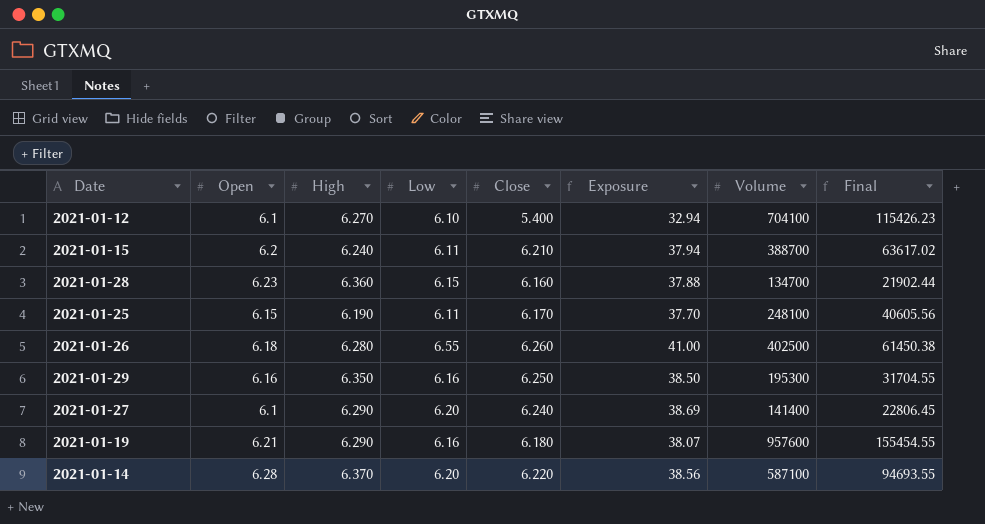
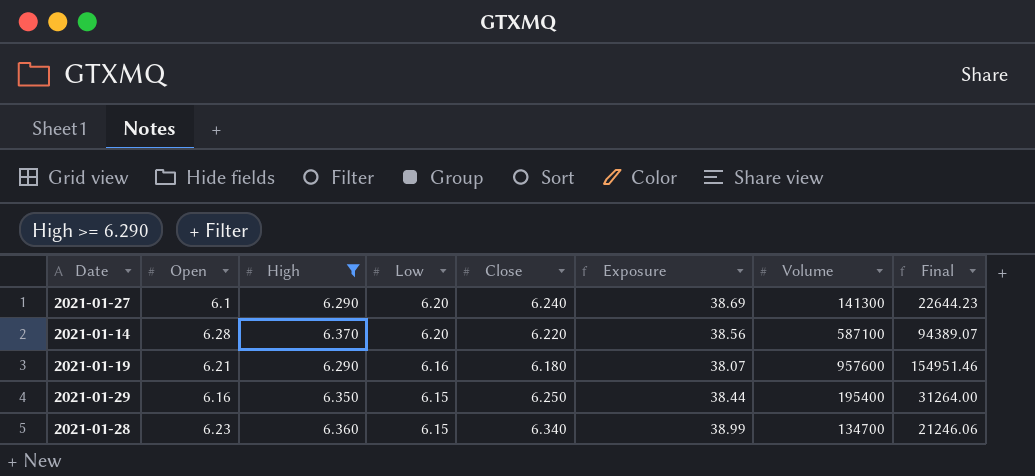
filter: none -> High >= 6.290
row order: none -> Low descending
column Final | formula: [Volume] / [Low] -> [Volume] / [Close]
2021-01-27 | Volume: 141400 -> 141300
2021-01-29 | Low: 6.16 -> 6.15
2021-01-29 | Exposure: 38.50 -> 38.44
2021-01-29 | Volume: 195300 -> 195400
2021-01-28 | Close: 6.160 -> 6.340
2021-01-28 | Exposure: 37.88 -> 38.99

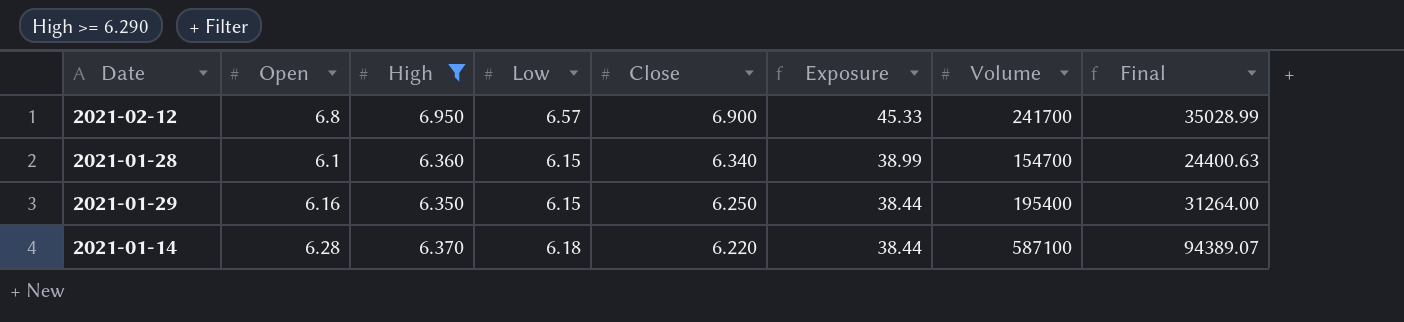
row order: Low descending -> Close descending
row 2021-01-27: 6.1 | 6.290 | 6.20 | 6.240 | 38.69 | 141300 | 22644.23 -> none
row 2021-01-19: 6.21 | 6.290 | 6.16 | 6.180 | 38.07 | 957600 | 154951.46 -> none
row 2021-02-12: none -> 6.8 | 6.950 | 6.57 | 6.900 | 45.33 | 241700 | 35028.99
2021-01-28 | Open: 6.23 -> 6.1
2021-01-28 | Volume: 134700 -> 154700
2021-01-28 | Final: 21246.06 -> 24400.63
2021-01-14 | Low: 6.20 -> 6.18
2021-01-14 | Exposure: 38.56 -> 38.44

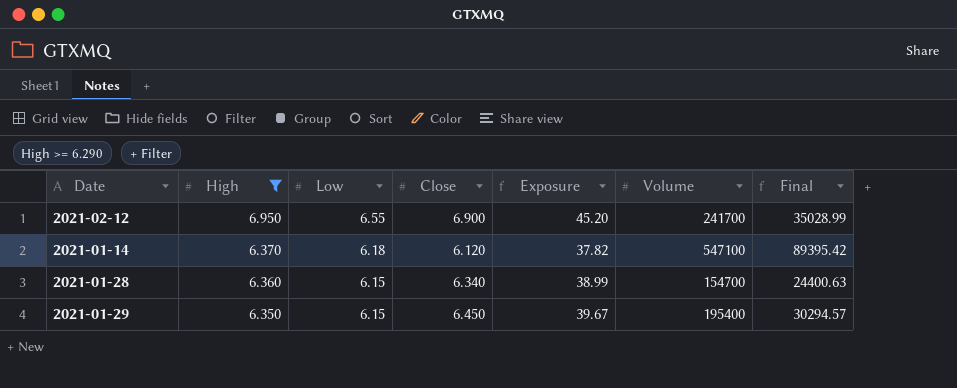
row order: Close descending -> High descending
column Open | position: 2 -> none
2021-02-12 | Low: 6.57 -> 6.55
2021-02-12 | Exposure: 45.33 -> 45.20
2021-01-14 | Close: 6.220 -> 6.120
2021-01-14 | Exposure: 38.44 -> 37.82
2021-01-14 | Volume: 587100 -> 547100
2021-01-14 | Final: 94389.07 -> 89395.42
2021-01-29 | Close: 6.250 -> 6.450
2021-01-29 | Exposure: 38.44 -> 39.67
2021-01-29 | Final: 31264.00 -> 30294.57

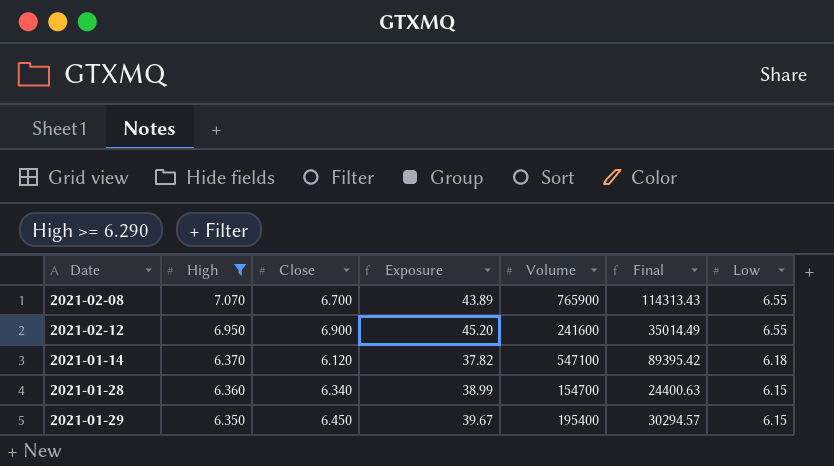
column Low | position: 3 -> 7
row 2021-02-08: none -> 7.070 | 6.700 | 43.89 | 765900 | 114313.43 | 6.55
2021-02-12 | Volume: 241700 -> 241600
2021-02-12 | Final: 35028.99 -> 35014.49

